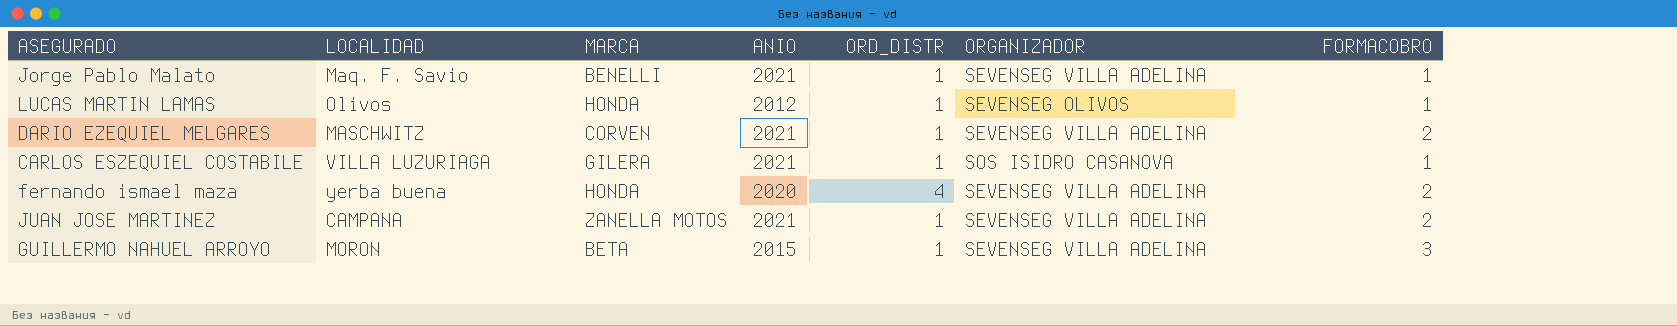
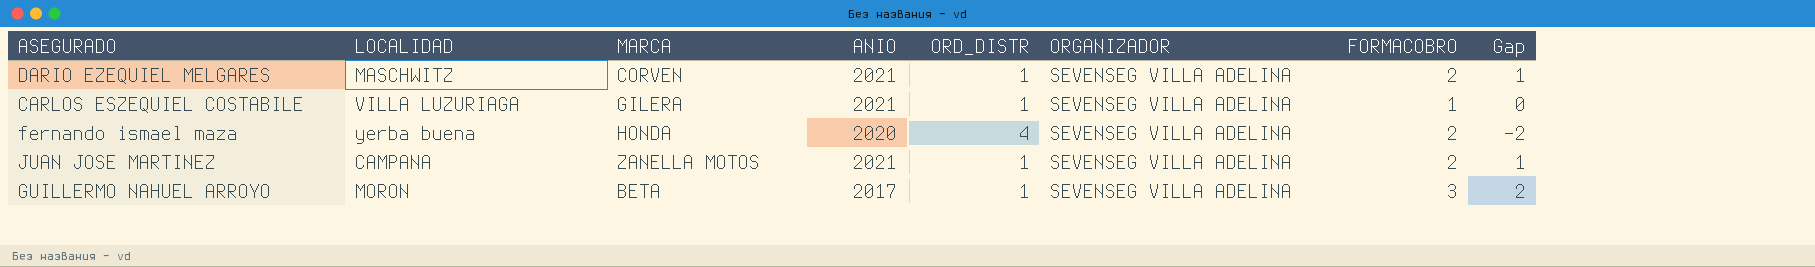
column Gap | formula: none -> [FORMACOBRO] - [ORD_DISTR]
row Jorge Pablo Malato: Maq. F. Savio | BENELLI | 2021 | 1 | SEVENSEG VILLA ADELINA | 1 -> none
row LUCAS MARTIN LAMAS: Olivos | HONDA | 2012 | 1 | SEVENSEG OLIVOS | 1 -> none
CARLOS ESZEQUIEL COSTABILE | ORGANIZADOR: SOS ISIDRO CASANOVA -> SEVENSEG VILLA ADELINA
GUILLERMO NAHUEL ARROYO | ANIO: 2015 -> 2017

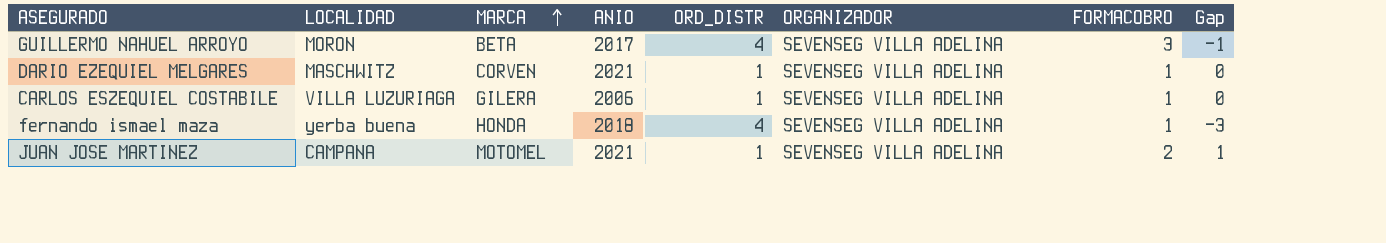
row order: none -> MARCA ascending
GUILLERMO NAHUEL ARROYO | ORD_DISTR: 1 -> 4
GUILLERMO NAHUEL ARROYO | Gap: 2 -> -1
DARIO EZEQUIEL MELGARES | FORMACOBRO: 2 -> 1
DARIO EZEQUIEL MELGARES | Gap: 1 -> 0
CARLOS ESZEQUIEL COSTABILE | ANIO: 2021 -> 2006
fernando ismael maza | ANIO: 2020 -> 2018
fernando ismael maza | FORMACOBRO: 2 -> 1
fernando ismael maza | Gap: -2 -> -3
JUAN JOSE MARTINEZ | MARCA: ZANELLA MOTOS -> MOTOMEL

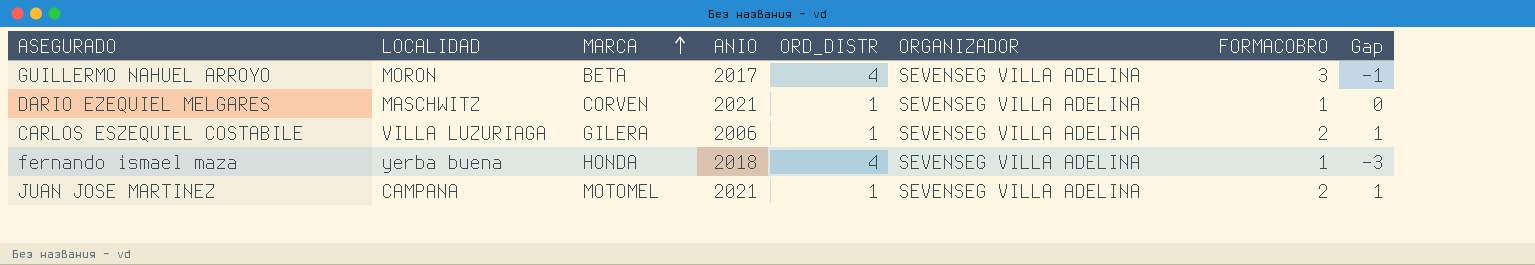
CARLOS ESZEQUIEL COSTABILE | FORMACOBRO: 1 -> 2
CARLOS ESZEQUIEL COSTABILE | Gap: 0 -> 1

